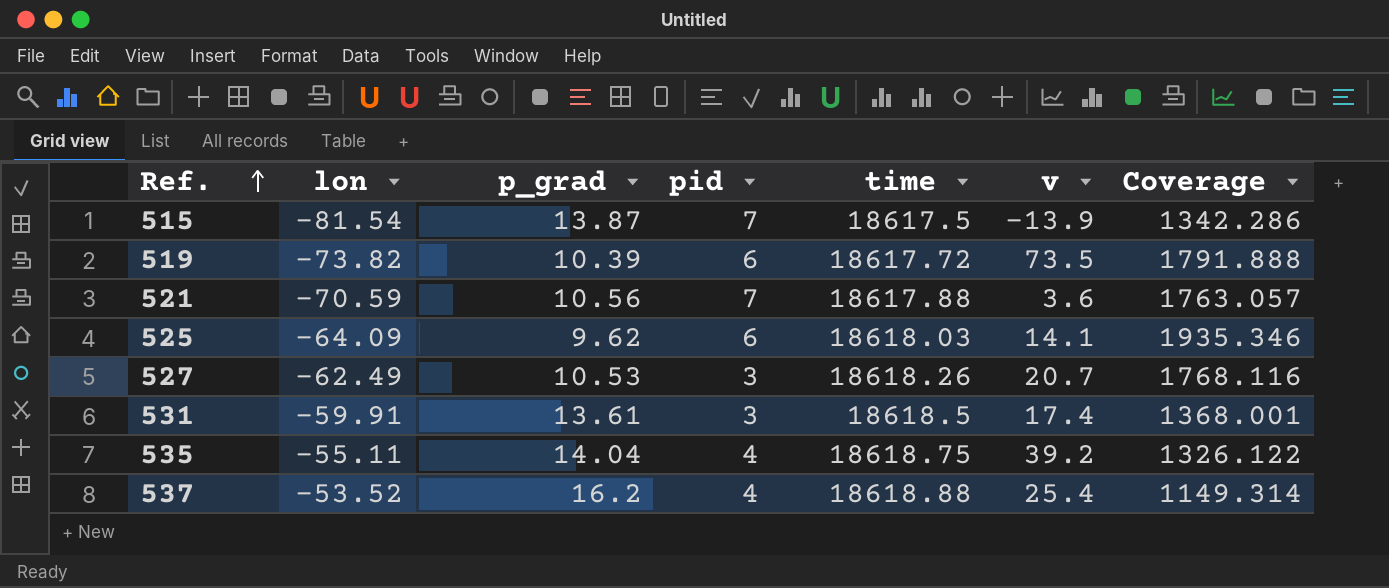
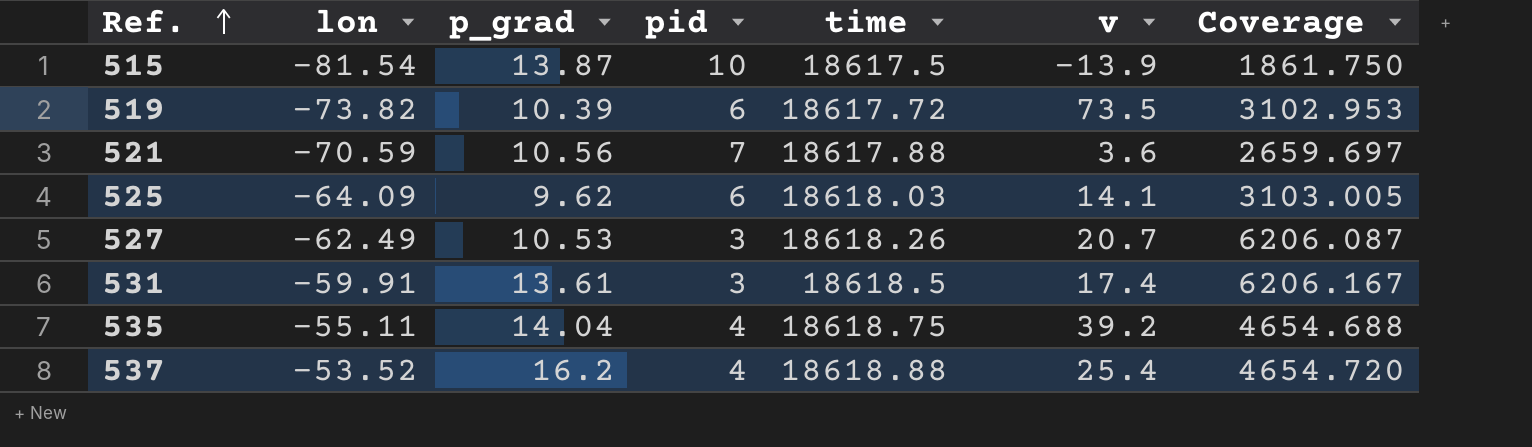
column Coverage | formula: [time] / [p_grad] -> [time] / [pid]
515 | pid: 7 -> 10

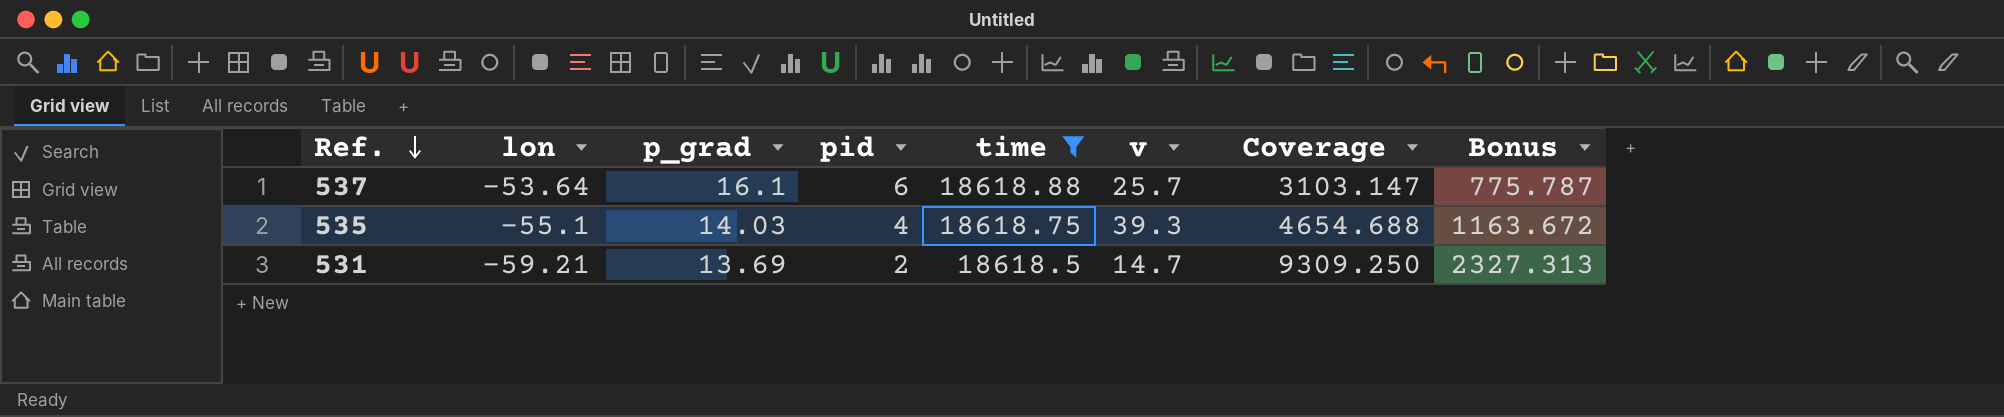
filter: none -> time >= 18618.5
row order: Ref. ascending -> Ref. descending
column Bonus | formula: none -> [Coverage] * 0.25
537 | lon: -53.52 -> -53.64
537 | p_grad: 16.2 -> 16.1
537 | pid: 4 -> 6
537 | v: 25.4 -> 25.7
537 | Coverage: 4654.720 -> 3103.147
535 | lon: -55.11 -> -55.1
535 | p_grad: 14.04 -> 14.03
535 | v: 39.2 -> 39.3
531 | lon: -59.91 -> -59.21
531 | p_grad: 13.61 -> 13.69
531 | pid: 3 -> 2
531 | v: 17.4 -> 14.7
531 | Coverage: 6206.167 -> 9309.250

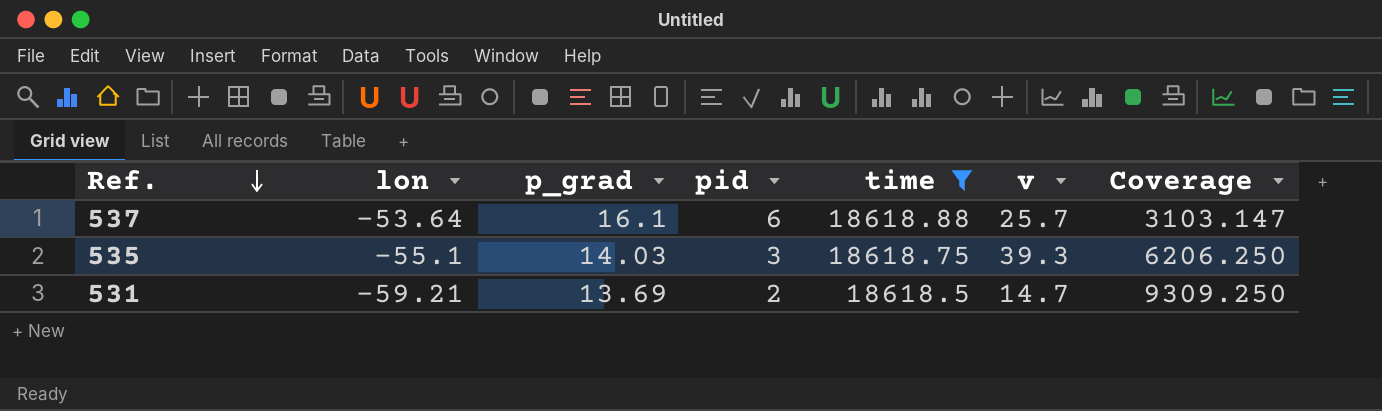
column Bonus | formula: [Coverage] * 0.25 -> none
535 | pid: 4 -> 3
535 | Coverage: 4654.688 -> 6206.250

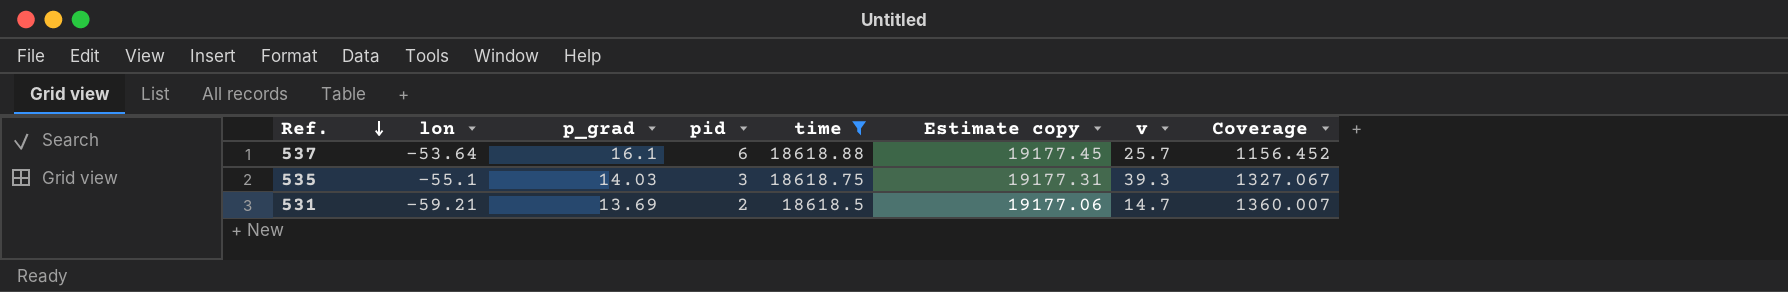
column Estimate copy | formula: none -> [time] * 1.03
column Coverage | formula: [time] / [pid] -> [time] / [p_grad]

